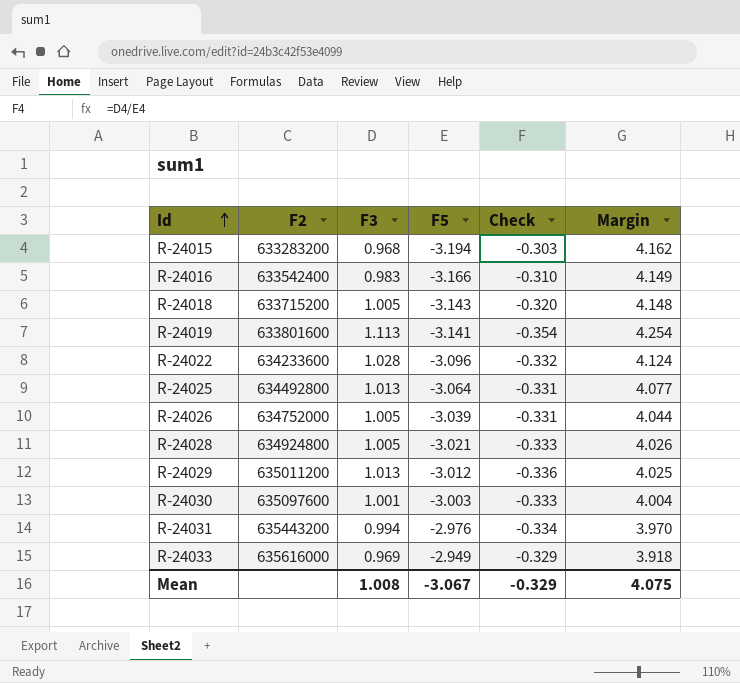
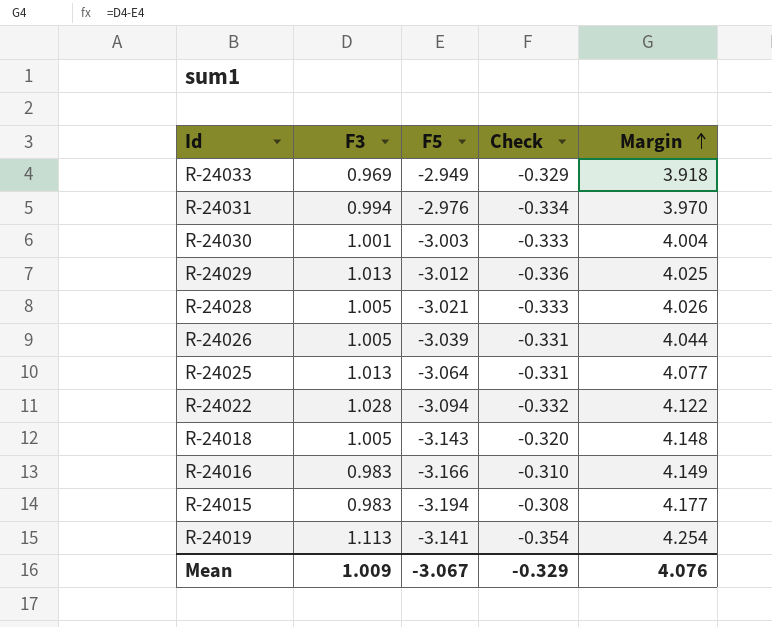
row order: Id ascending -> Margin ascending
column F2 | position: 2 -> none
R-24022 | F5: -3.096 -> -3.094
R-24022 | Margin: 4.124 -> 4.122
R-24015 | F3: 0.968 -> 0.983
R-24015 | Check: -0.303 -> -0.308
R-24015 | Margin: 4.162 -> 4.177
Mean | F3: 1.008 -> 1.009
Mean | Margin: 4.075 -> 4.076

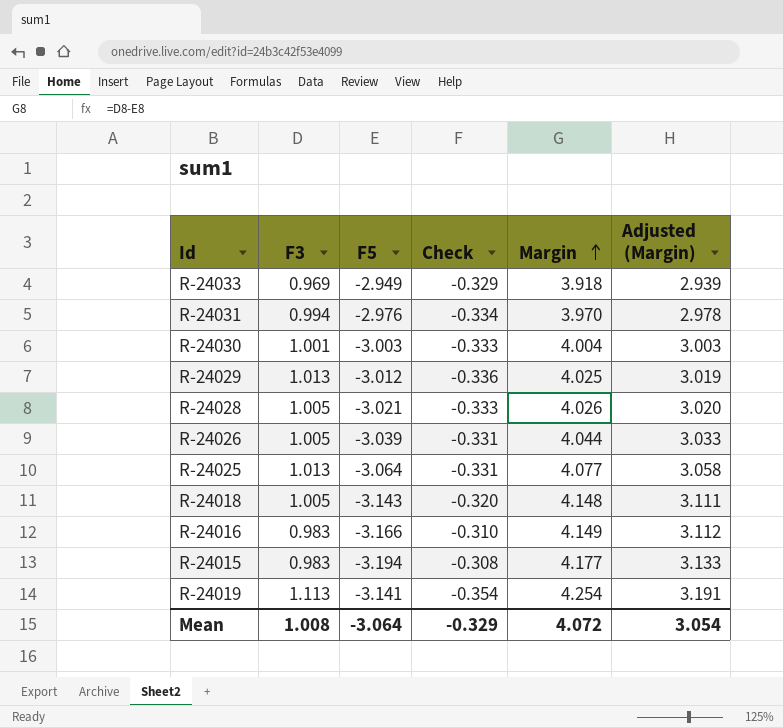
column Adjusted (Margin) | formula: none -> [Margin] * 0.75
row R-24022: 1.028 | -3.094 | -0.332 | 4.122 -> none
Mean | F3: 1.009 -> 1.008
Mean | F5: -3.067 -> -3.064
Mean | Margin: 4.076 -> 4.072

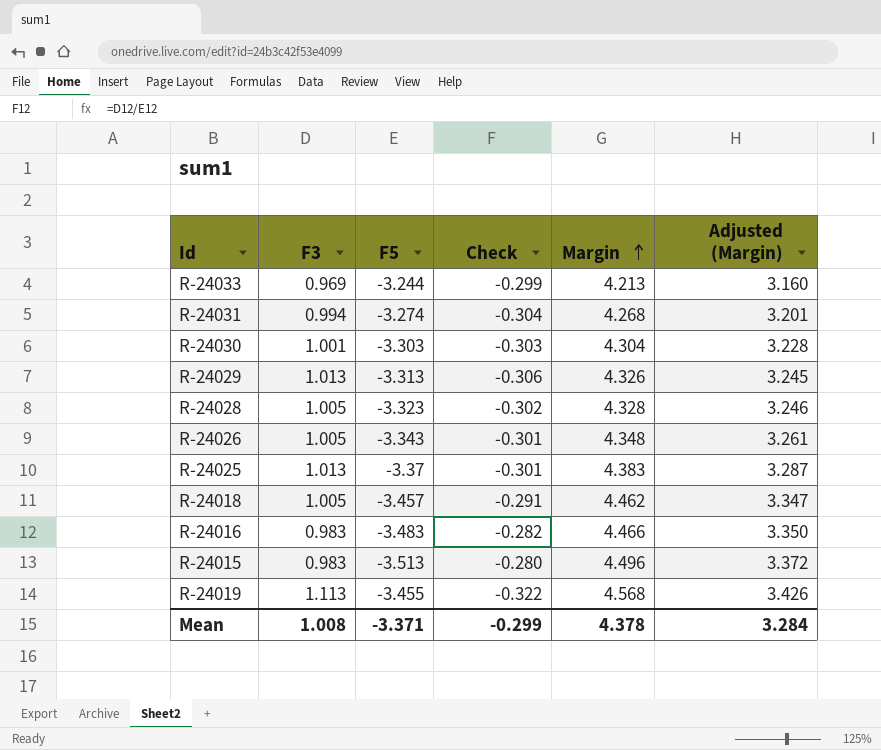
R-24033 | F5: -2.949 -> -3.244
R-24033 | Check: -0.329 -> -0.299
R-24033 | Margin: 3.918 -> 4.213
R-24033 | Adjusted (Margin): 2.939 -> 3.160
R-24031 | F5: -2.976 -> -3.274
R-24031 | Check: -0.334 -> -0.304
R-24031 | Margin: 3.970 -> 4.268
R-24031 | Adjusted (Margin): 2.978 -> 3.201
R-24030 | F5: -3.003 -> -3.303
R-24030 | Check: -0.333 -> -0.303
R-24030 | Margin: 4.004 -> 4.304
R-24030 | Adjusted (Margin): 3.003 -> 3.228
R-24029 | F5: -3.012 -> -3.313
R-24029 | Check: -0.336 -> -0.306
R-24029 | Margin: 4.025 -> 4.326
R-24029 | Adjusted (Margin): 3.019 -> 3.245
R-24028 | F5: -3.021 -> -3.323
R-24028 | Check: -0.333 -> -0.302
R-24028 | Margin: 4.026 -> 4.328
R-24028 | Adjusted (Margin): 3.020 -> 3.246
R-24026 | F5: -3.039 -> -3.343
R-24026 | Check: -0.331 -> -0.301
R-24026 | Margin: 4.044 -> 4.348
R-24026 | Adjusted (Margin): 3.033 -> 3.261
R-24025 | F5: -3.064 -> -3.37
R-24025 | Check: -0.331 -> -0.301
R-24025 | Margin: 4.077 -> 4.383
R-24025 | Adjusted (Margin): 3.058 -> 3.287
R-24018 | F5: -3.143 -> -3.457
R-24018 | Check: -0.320 -> -0.291
R-24018 | Margin: 4.148 -> 4.462
R-24018 | Adjusted (Margin): 3.111 -> 3.347
R-24016 | F5: -3.166 -> -3.483
R-24016 | Check: -0.310 -> -0.282
R-24016 | Margin: 4.149 -> 4.466
R-24016 | Adjusted (Margin): 3.112 -> 3.350
R-24015 | F5: -3.194 -> -3.513
R-24015 | Check: -0.308 -> -0.280
R-24015 | Margin: 4.177 -> 4.496
R-24015 | Adjusted (Margin): 3.133 -> 3.372
R-24019 | F5: -3.141 -> -3.455
R-24019 | Check: -0.354 -> -0.322
R-24019 | Margin: 4.254 -> 4.568
R-24019 | Adjusted (Margin): 3.191 -> 3.426
Mean | F5: -3.064 -> -3.371
Mean | Check: -0.329 -> -0.299
Mean | Margin: 4.072 -> 4.378
Mean | Adjusted (Margin): 3.054 -> 3.284

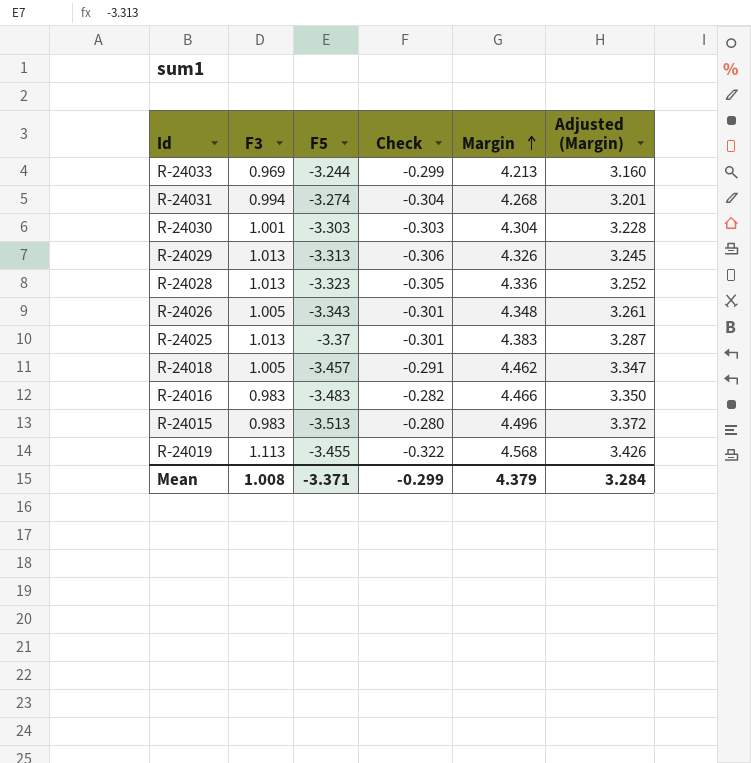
R-24028 | F3: 1.005 -> 1.013
R-24028 | Check: -0.302 -> -0.305
R-24028 | Margin: 4.328 -> 4.336
R-24028 | Adjusted (Margin): 3.246 -> 3.252
Mean | Margin: 4.378 -> 4.379

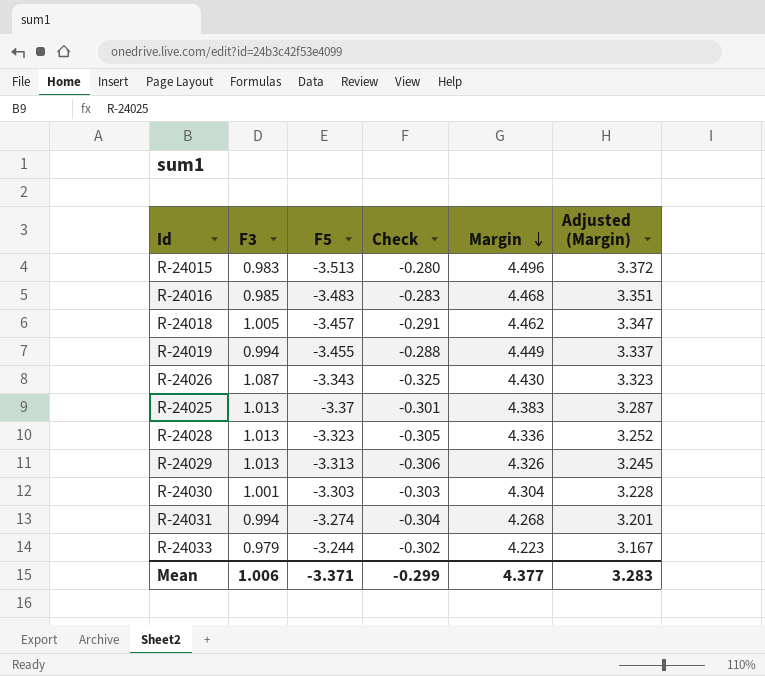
row order: Margin ascending -> Margin descending
R-24016 | F3: 0.983 -> 0.985
R-24016 | Check: -0.282 -> -0.283
R-24016 | Margin: 4.466 -> 4.468
R-24016 | Adjusted (Margin): 3.350 -> 3.351
R-24019 | F3: 1.113 -> 0.994
R-24019 | Check: -0.322 -> -0.288
R-24019 | Margin: 4.568 -> 4.449
R-24019 | Adjusted (Margin): 3.426 -> 3.337
R-24026 | F3: 1.005 -> 1.087
R-24026 | Check: -0.301 -> -0.325
R-24026 | Margin: 4.348 -> 4.430
R-24026 | Adjusted (Margin): 3.261 -> 3.323
R-24033 | F3: 0.969 -> 0.979
R-24033 | Check: -0.299 -> -0.302
R-24033 | Margin: 4.213 -> 4.223
R-24033 | Adjusted (Margin): 3.160 -> 3.167
Mean | F3: 1.008 -> 1.006
Mean | Margin: 4.379 -> 4.377
Mean | Adjusted (Margin): 3.284 -> 3.283

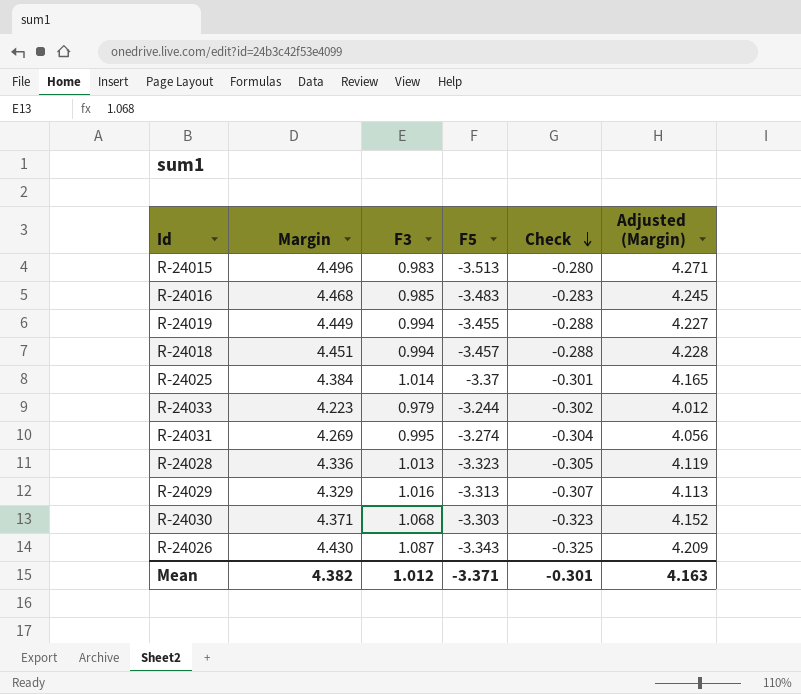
row order: Margin descending -> Check descending
column Margin | position: 5 -> 2
column Adjusted (Margin) | formula: [Margin] * 0.75 -> [Margin] * 0.95
R-24018 | Margin: 4.462 -> 4.451
R-24018 | F3: 1.005 -> 0.994
R-24018 | Check: -0.291 -> -0.288
R-24025 | Margin: 4.383 -> 4.384
R-24025 | F3: 1.013 -> 1.014
R-24031 | Margin: 4.268 -> 4.269
R-24031 | F3: 0.994 -> 0.995
R-24029 | Margin: 4.326 -> 4.329
R-24029 | F3: 1.013 -> 1.016
R-24029 | Check: -0.306 -> -0.307
R-24030 | Margin: 4.304 -> 4.371
R-24030 | F3: 1.001 -> 1.068
R-24030 | Check: -0.303 -> -0.323
Mean | Margin: 4.377 -> 4.382
Mean | F3: 1.006 -> 1.012
Mean | Check: -0.299 -> -0.301
Mean | Adjusted (Margin): 3.283 -> 4.163

